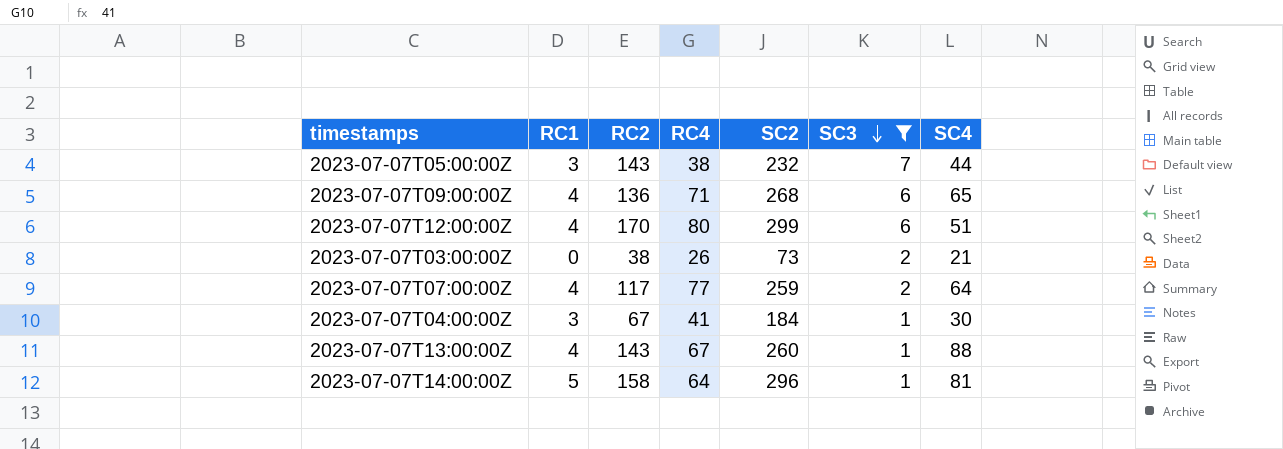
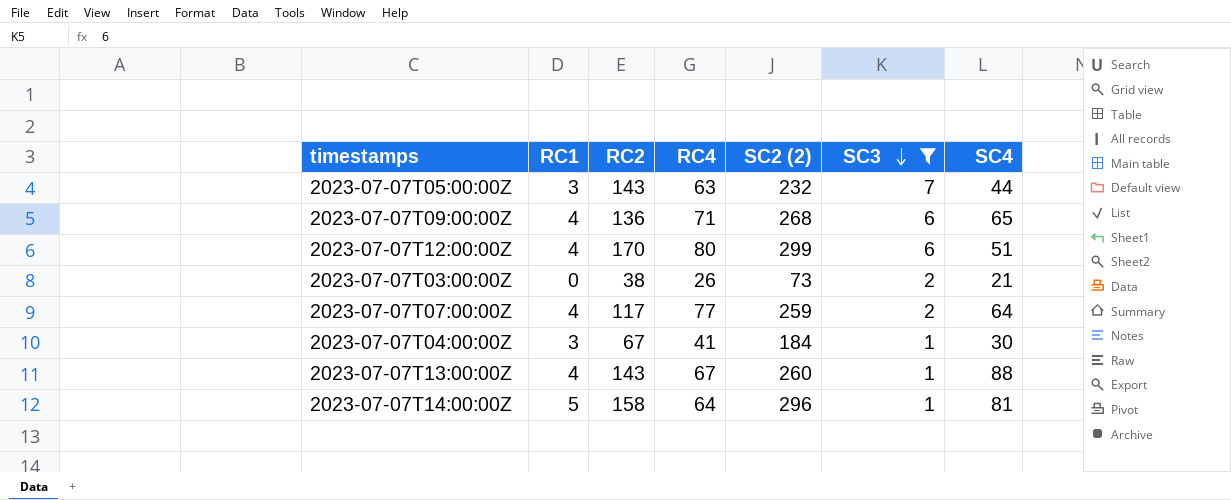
column name: SC2 -> SC2 (2)
2023-07-07T05:00:00Z | RC4: 38 -> 63

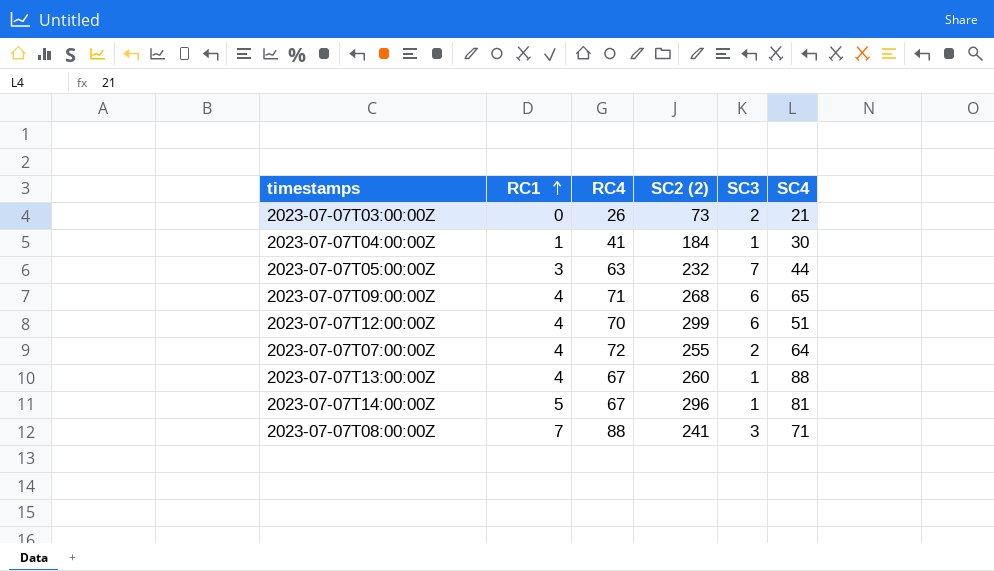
filter: SC3 != 3 -> none
row order: SC3 descending -> RC1 ascending
column RC2 | position: 3 -> none
2023-07-07T04:00:00Z | RC1: 3 -> 1
2023-07-07T12:00:00Z | RC4: 80 -> 70
2023-07-07T07:00:00Z | RC4: 77 -> 72
2023-07-07T07:00:00Z | SC2 (2): 259 -> 255
2023-07-07T14:00:00Z | RC4: 64 -> 67

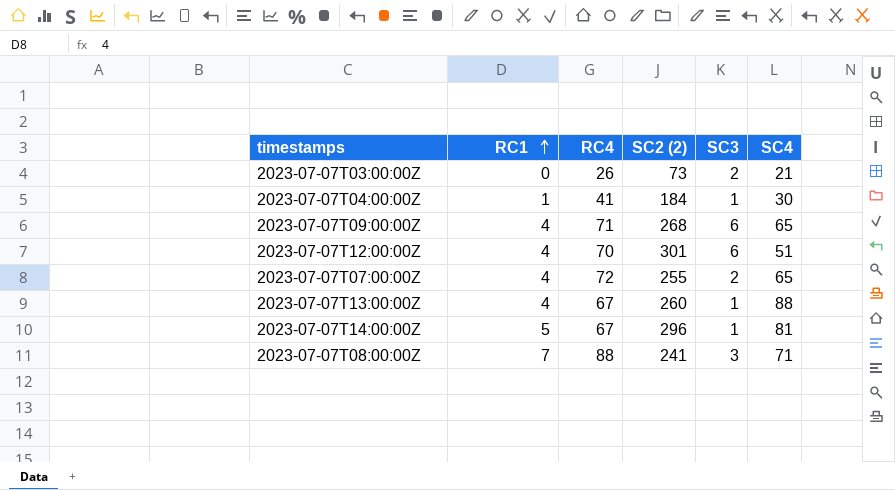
row 2023-07-07T05:00:00Z: 3 | 63 | 232 | 7 | 44 -> none
2023-07-07T12:00:00Z | SC2 (2): 299 -> 301
2023-07-07T07:00:00Z | SC4: 64 -> 65

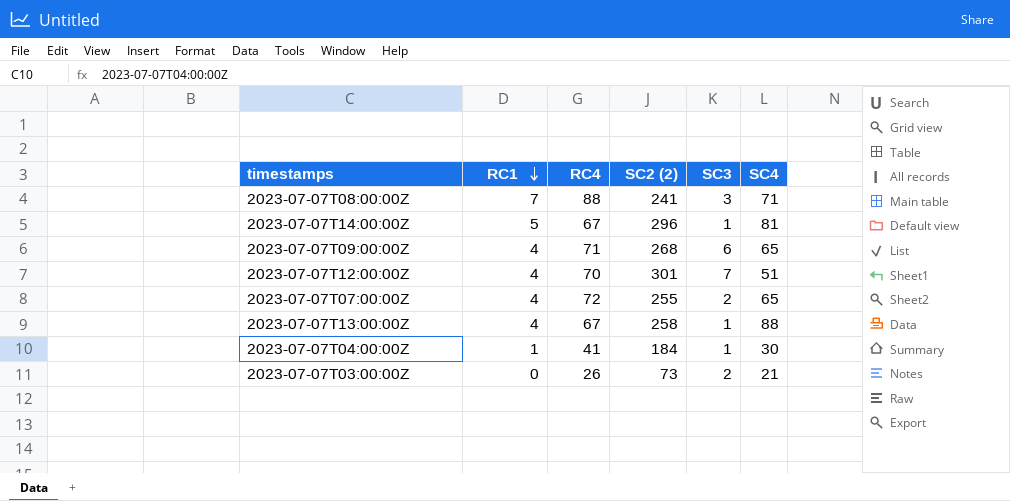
row order: RC1 ascending -> RC1 descending
2023-07-07T12:00:00Z | SC3: 6 -> 7
2023-07-07T13:00:00Z | SC2 (2): 260 -> 258

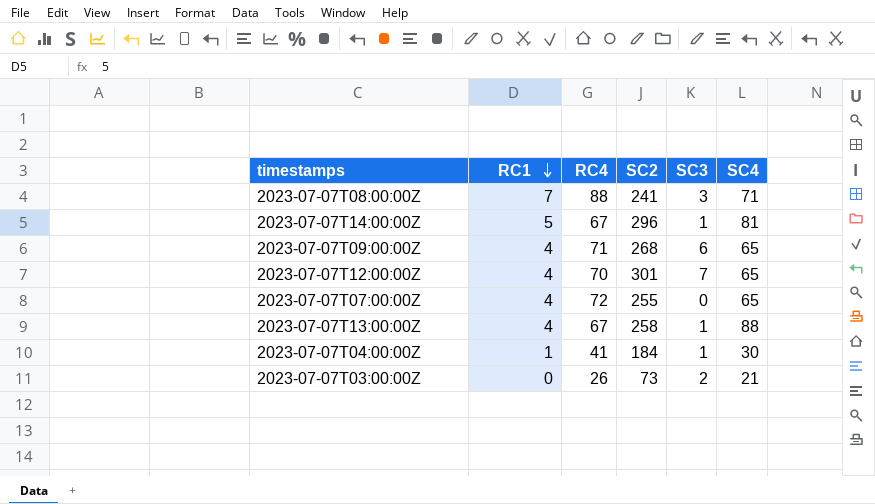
column name: SC2 (2) -> SC2
2023-07-07T12:00:00Z | SC4: 51 -> 65
2023-07-07T07:00:00Z | SC3: 2 -> 0

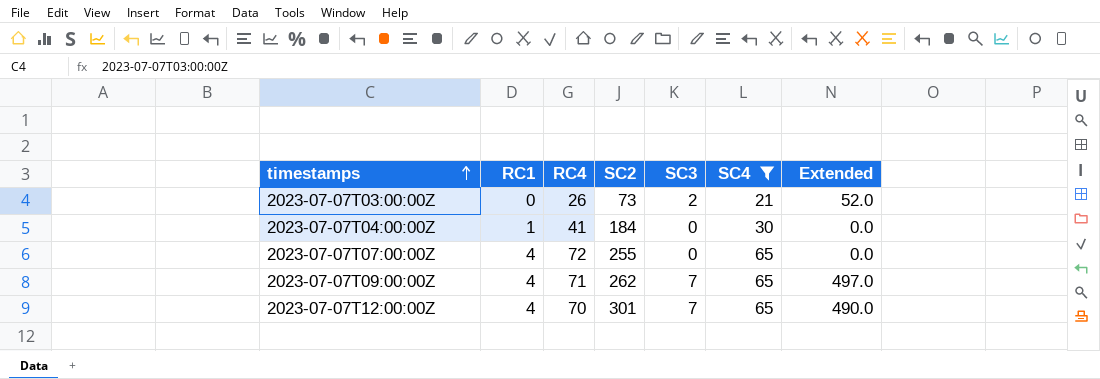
filter: none -> SC4 <= 65
row order: RC1 descending -> timestamps ascending
column Extended | formula: none -> [RC4] * [SC3]
2023-07-07T04:00:00Z | SC3: 1 -> 0
2023-07-07T09:00:00Z | SC2: 268 -> 262
2023-07-07T09:00:00Z | SC3: 6 -> 7

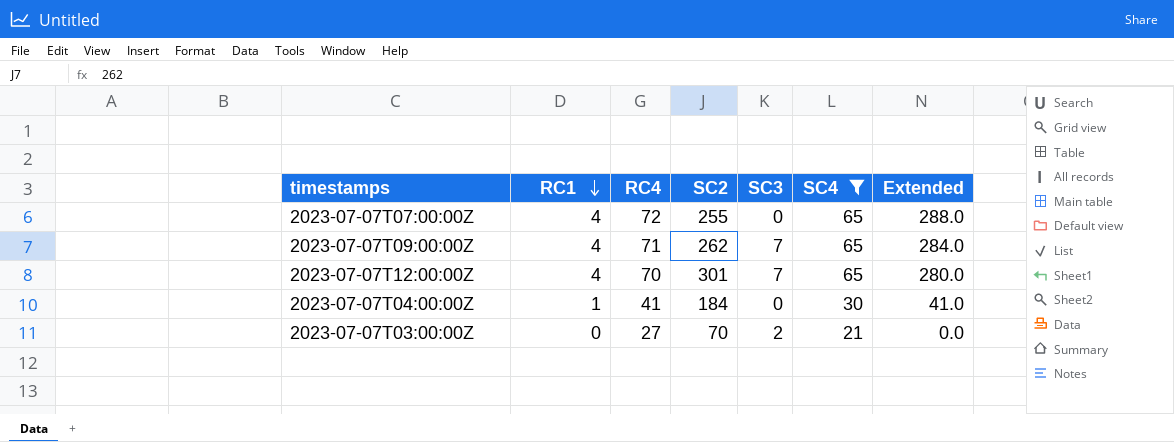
row order: timestamps ascending -> RC1 descending
column Extended | formula: [RC4] * [SC3] -> [RC1] * [RC4]
2023-07-07T03:00:00Z | RC4: 26 -> 27
2023-07-07T03:00:00Z | SC2: 73 -> 70

